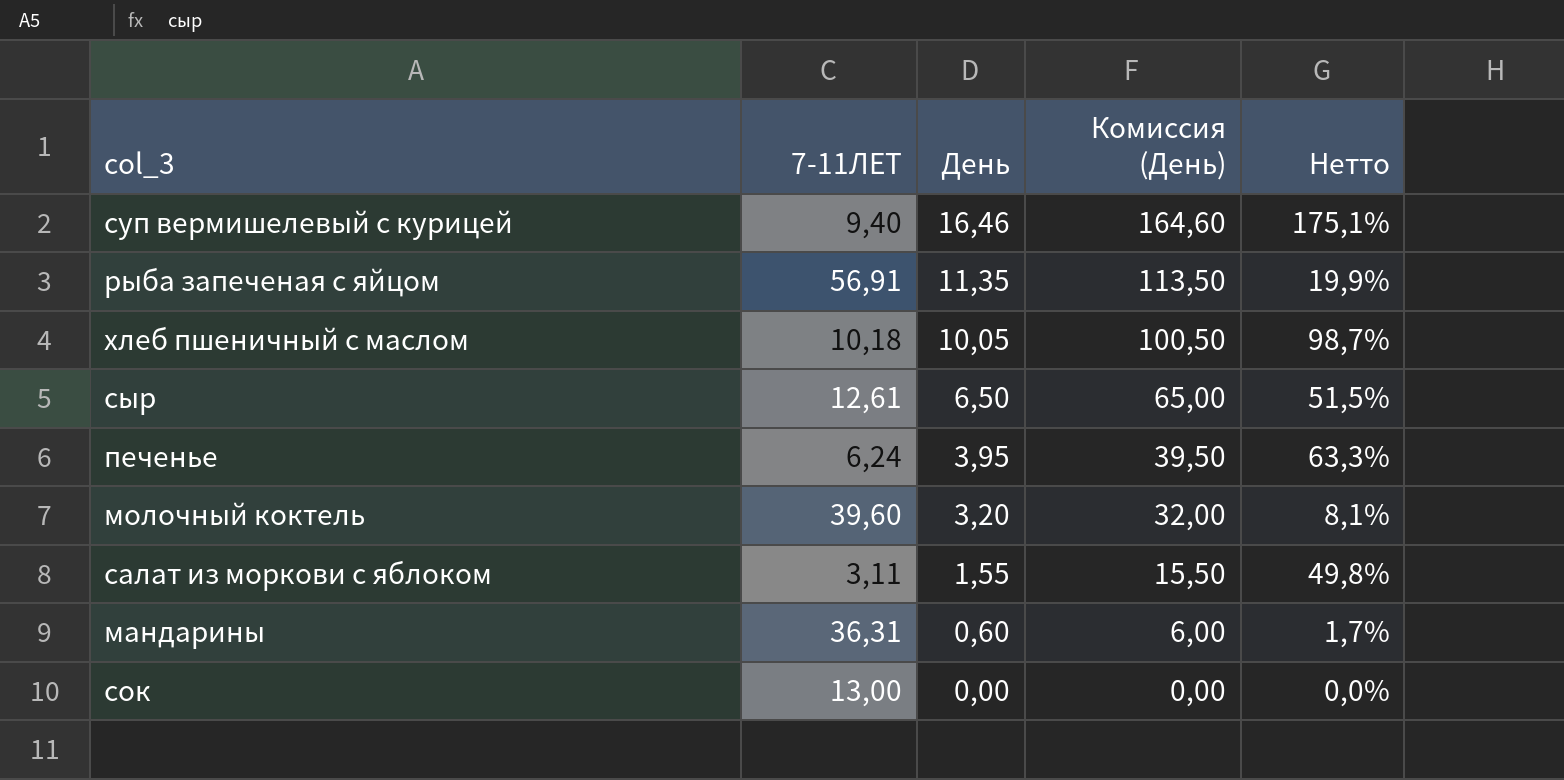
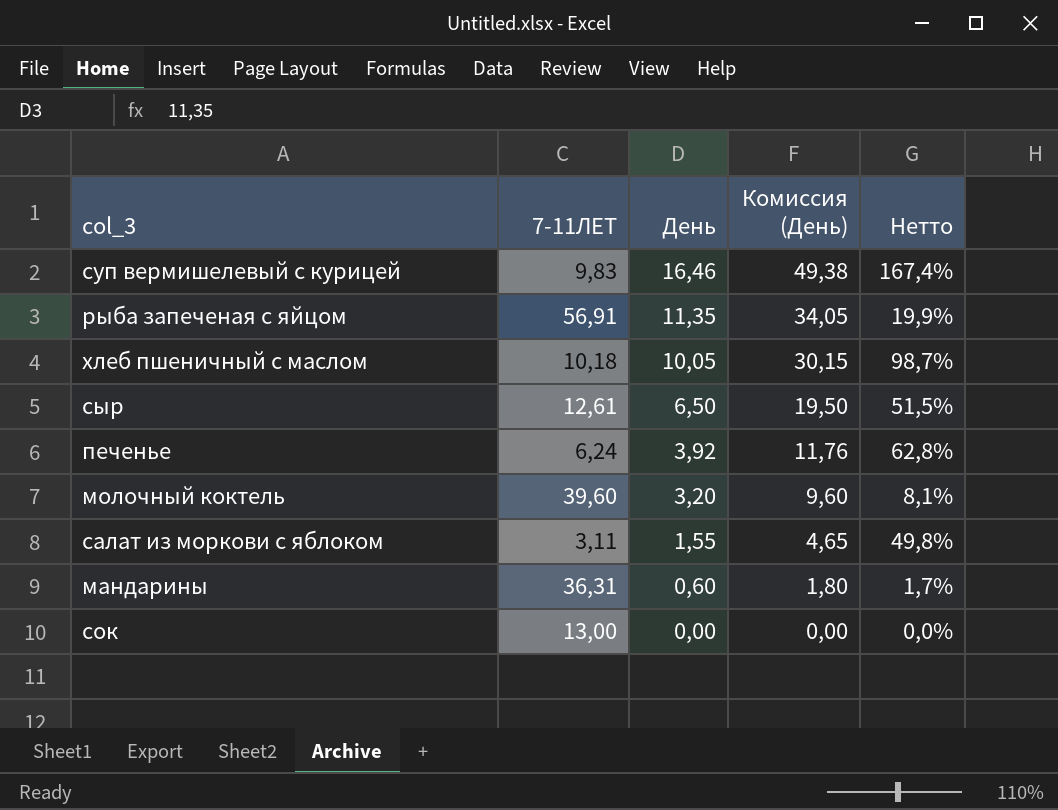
column Комиссия (День) | formula: [День] * 10 -> [День] * 3
суп вермишелевый с курицей | 7-11ЛЕТ: 9,40 -> 9,83
суп вермишелевый с курицей | Нетто: 175,1% -> 167,4%
печенье | День: 3,95 -> 3,92
печенье | Нетто: 63,3% -> 62,8%

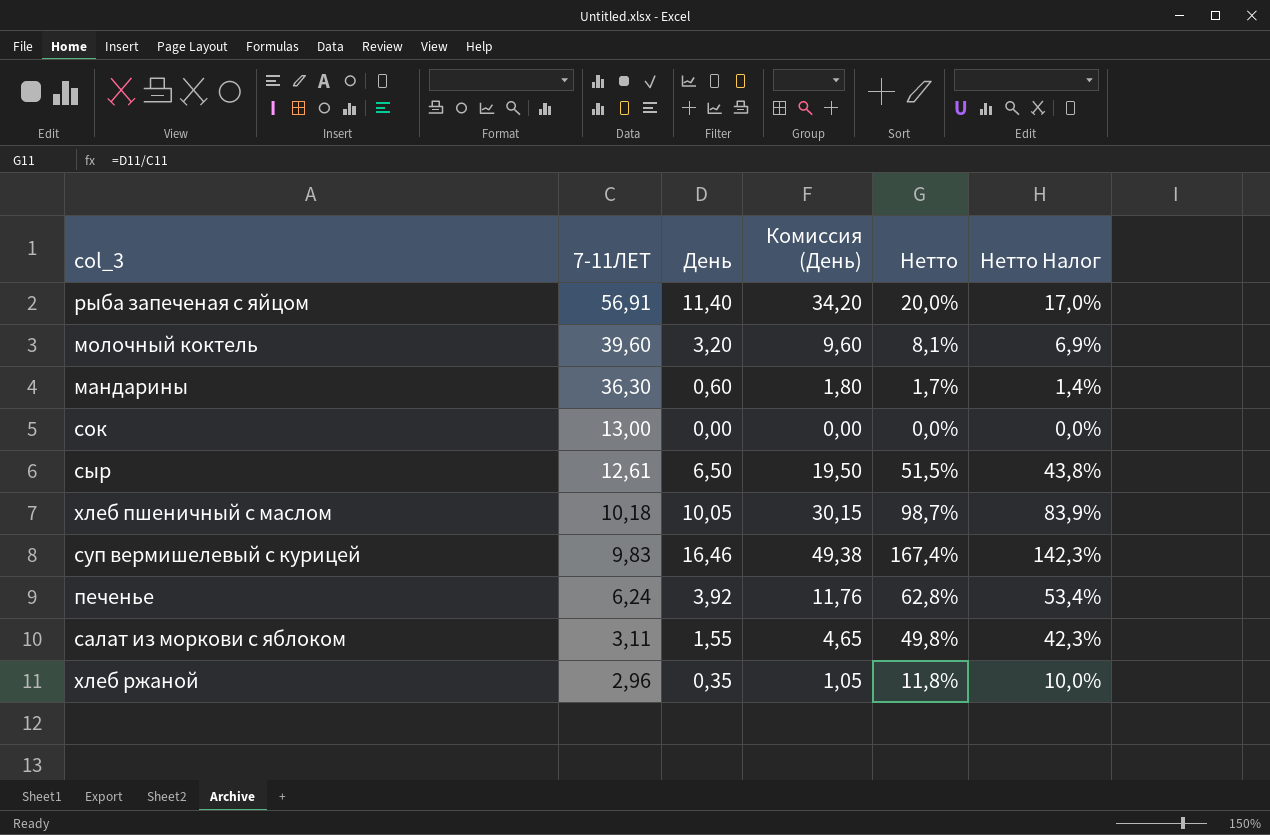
row order: День descending -> 7-11ЛЕТ descending
column Нетто Налог | formula: none -> [Нетто] * 0,85
рыба запеченая с яйцом | День: 11,35 -> 11,40
рыба запеченая с яйцом | Комиссия (День): 34,05 -> 34,20
рыба запеченая с яйцом | Нетто: 19,9% -> 20,0%
мандарины | 7-11ЛЕТ: 36,31 -> 36,30
row хлеб ржаной: none -> 2,96 | 0,35 | 1,05 | 11,8% | 10,0%

